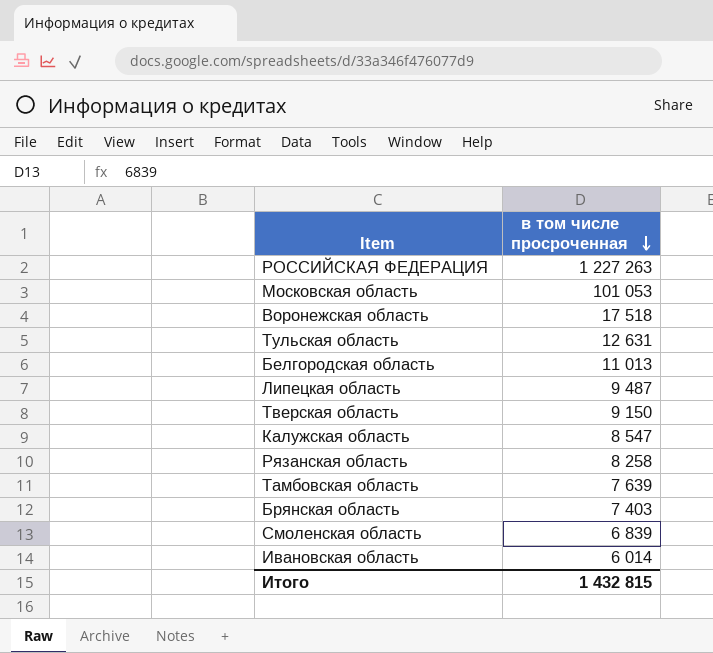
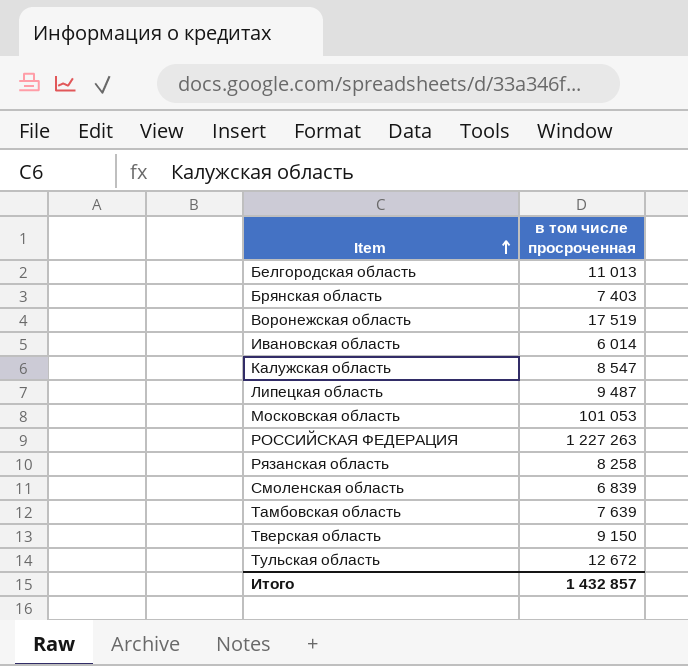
row order: в том числе просроченная descending -> Item ascending
Воронежская область | в том числе просроченная: 17 518 -> 17 519
Тульская область | в том числе просроченная: 12 631 -> 12 672
Итого | в том числе просроченная: 1 432 815 -> 1 432 857

